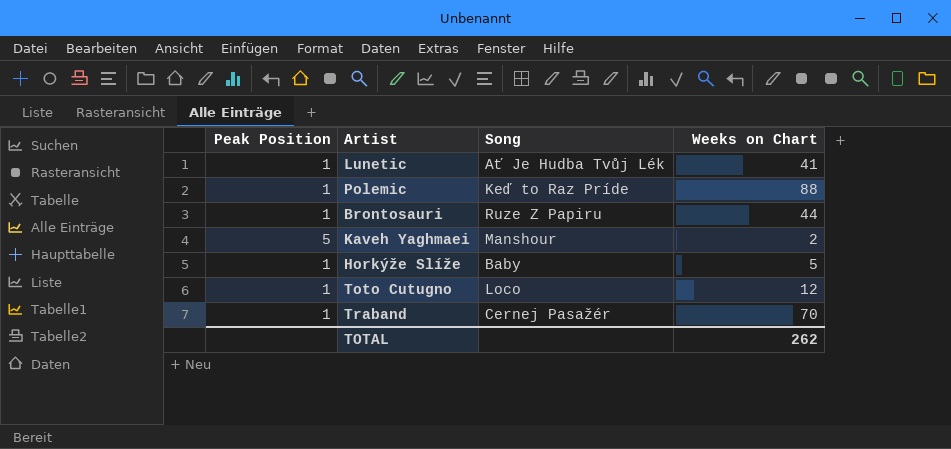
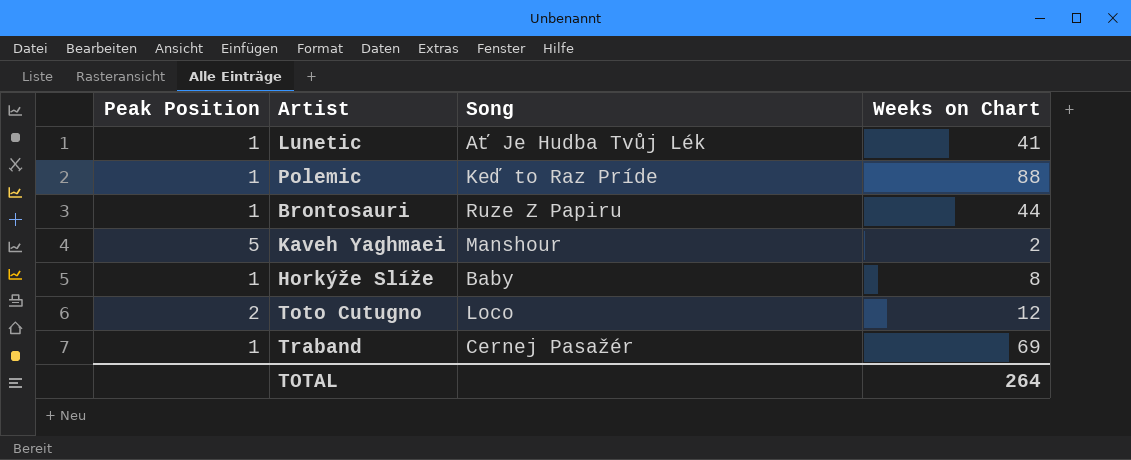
Horkýže Slíže | Weeks on Chart: 5 -> 8
Toto Cutugno | Peak Position: 1 -> 2
Traband | Weeks on Chart: 70 -> 69
TOTAL | Weeks on Chart: 262 -> 264

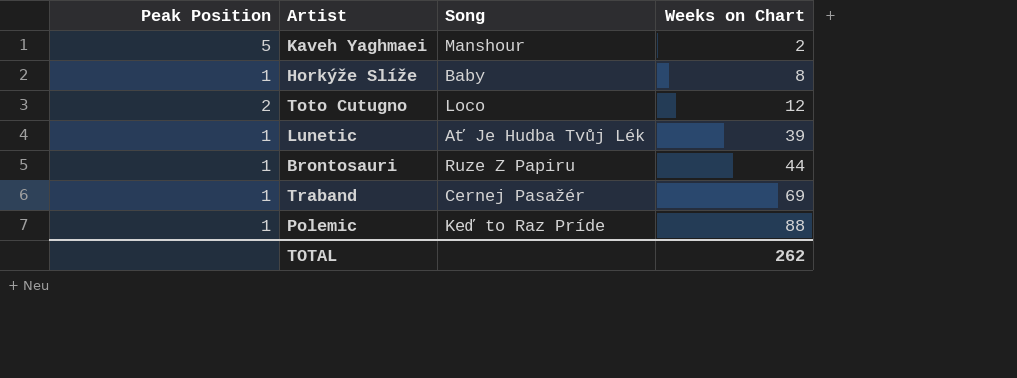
row order: none -> Weeks on Chart ascending
Lunetic | Weeks on Chart: 41 -> 39
TOTAL | Weeks on Chart: 264 -> 262

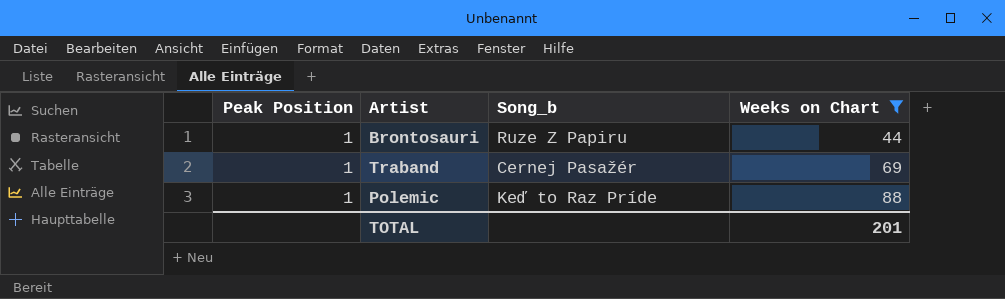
filter: none -> Weeks on Chart >= 44
column name: Song -> Song_b
TOTAL | Weeks on Chart: 262 -> 201

